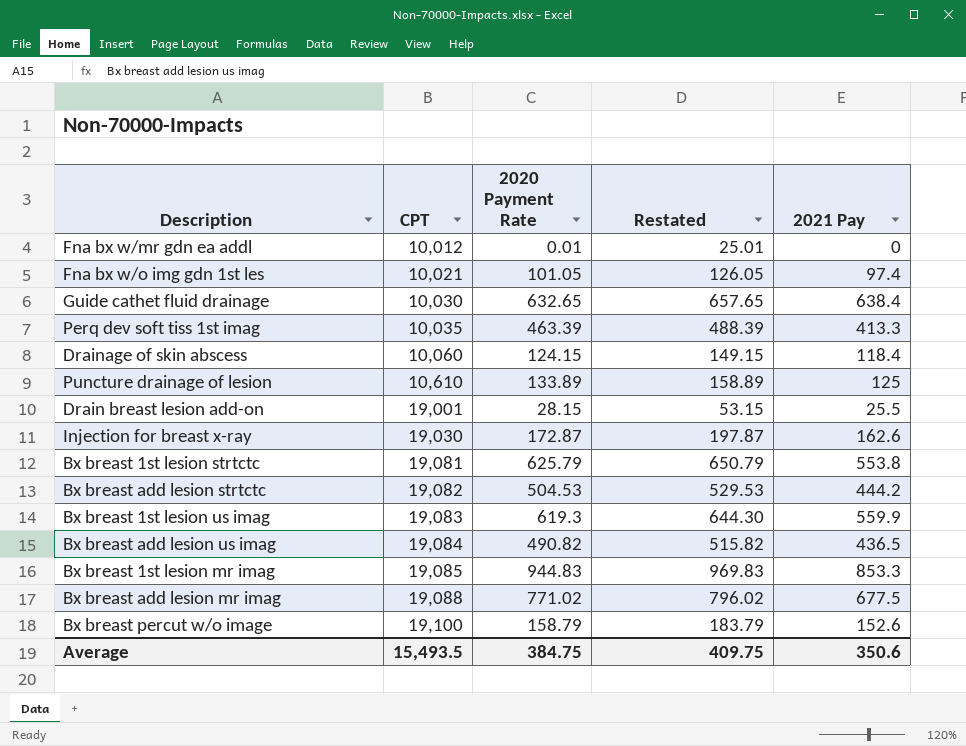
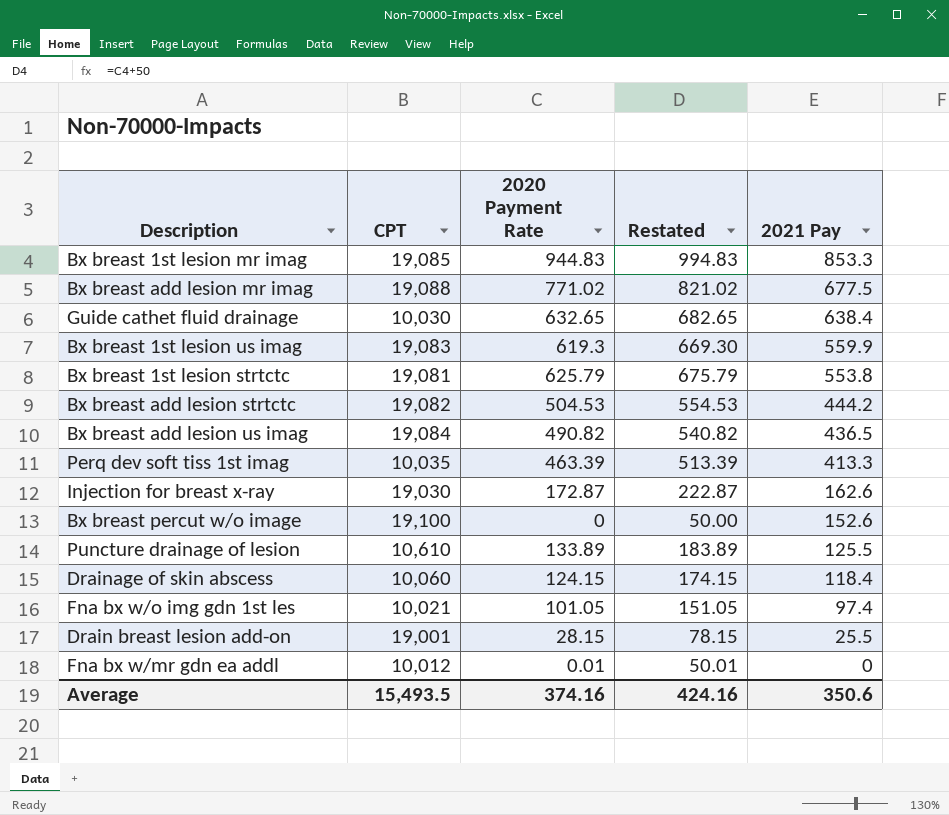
row order: CPT ascending -> 2021 Pay descending
column Restated | formula: [2020 Payment Rate] + 25 -> [2020 Payment Rate] + 50
Bx breast percut w/o image | 2020 Payment Rate: 158.79 -> 0
Puncture drainage of lesion | 2021 Pay: 125 -> 125.5
Average | 2020 Payment Rate: 384.75 -> 374.16
Average | Restated: 409.75 -> 424.16

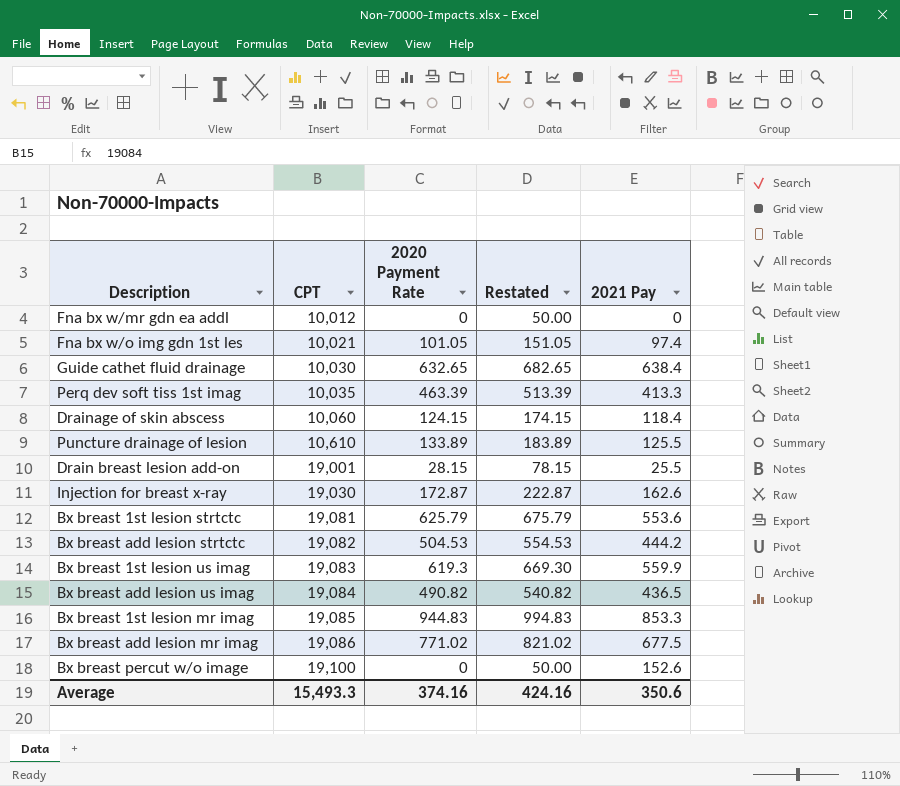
row order: 2021 Pay descending -> CPT ascending
Fna bx w/mr gdn ea addl | 2020 Payment Rate: 0.01 -> 0
Fna bx w/mr gdn ea addl | Restated: 50.01 -> 50.00
Bx breast 1st lesion strtctc | 2021 Pay: 553.8 -> 553.6
Bx breast add lesion mr imag | CPT: 19,088 -> 19,086
Average | CPT: 15,493.5 -> 15,493.3

